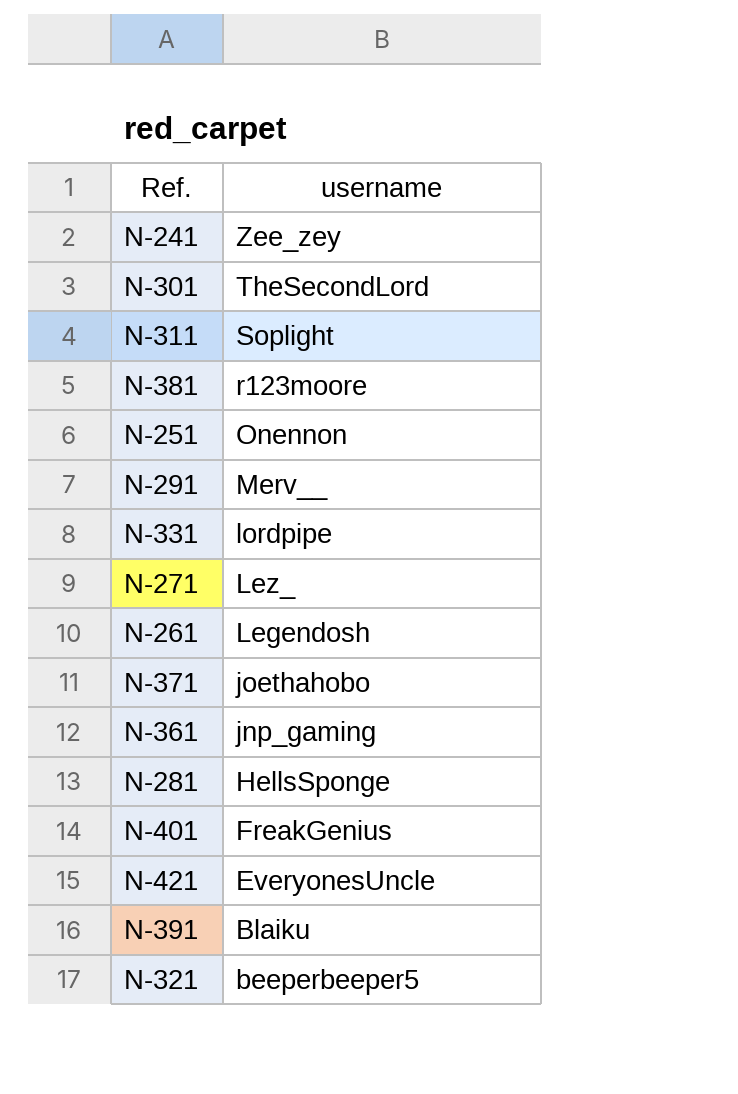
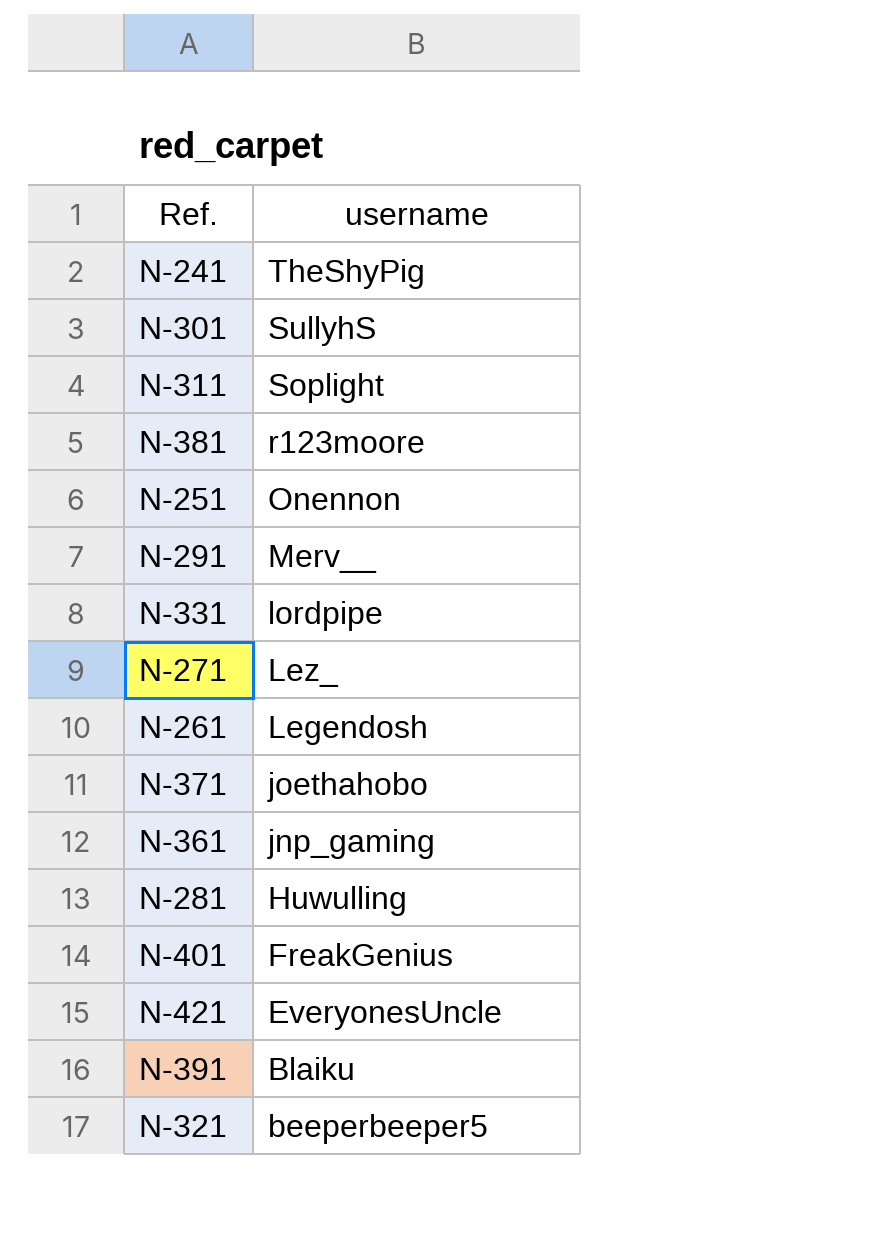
N-241 | username: Zee_zey -> TheShyPig
N-301 | username: TheSecondLord -> SullyhS
N-281 | username: HellsSponge -> Huwulling

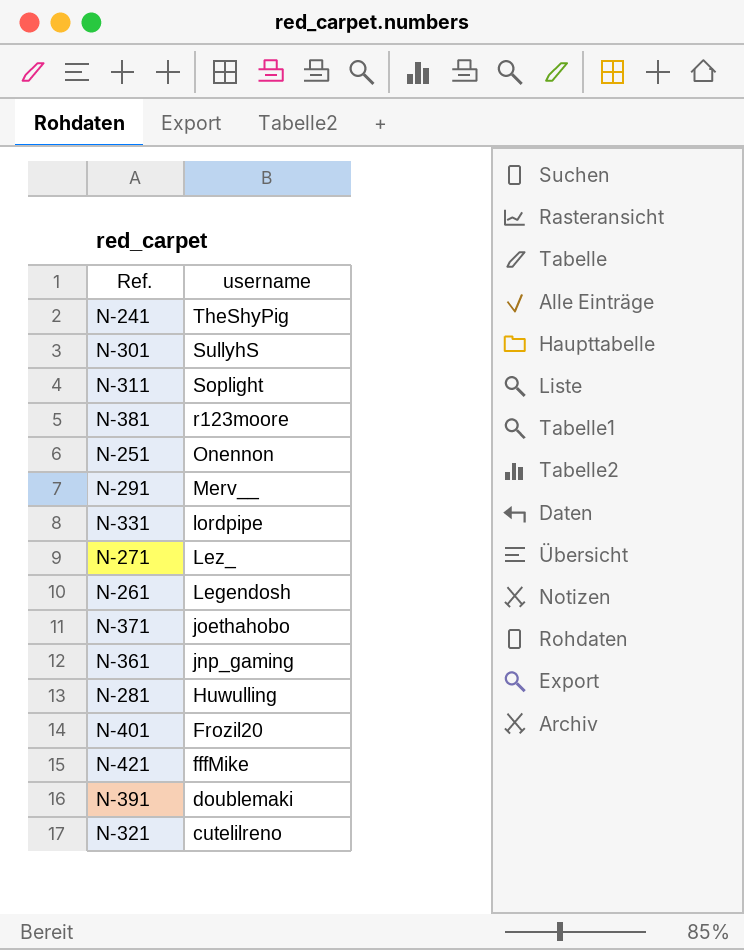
N-401 | username: FreakGenius -> Frozil20
N-421 | username: EveryonesUncle -> fffMike
N-391 | username: Blaiku -> doublemaki
N-321 | username: beeperbeeper5 -> cutelilreno

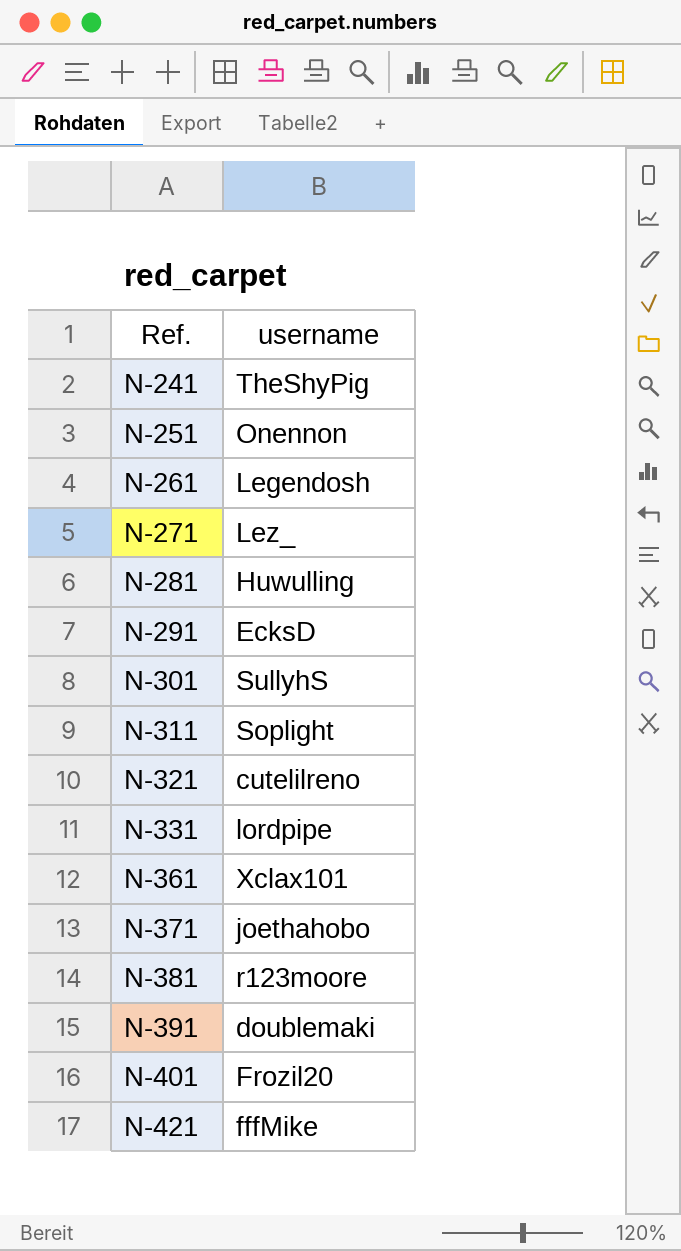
row order: username descending -> Ref. ascending
N-291 | username: Merv__ -> EcksD
N-361 | username: jnp_gaming -> Xclax101

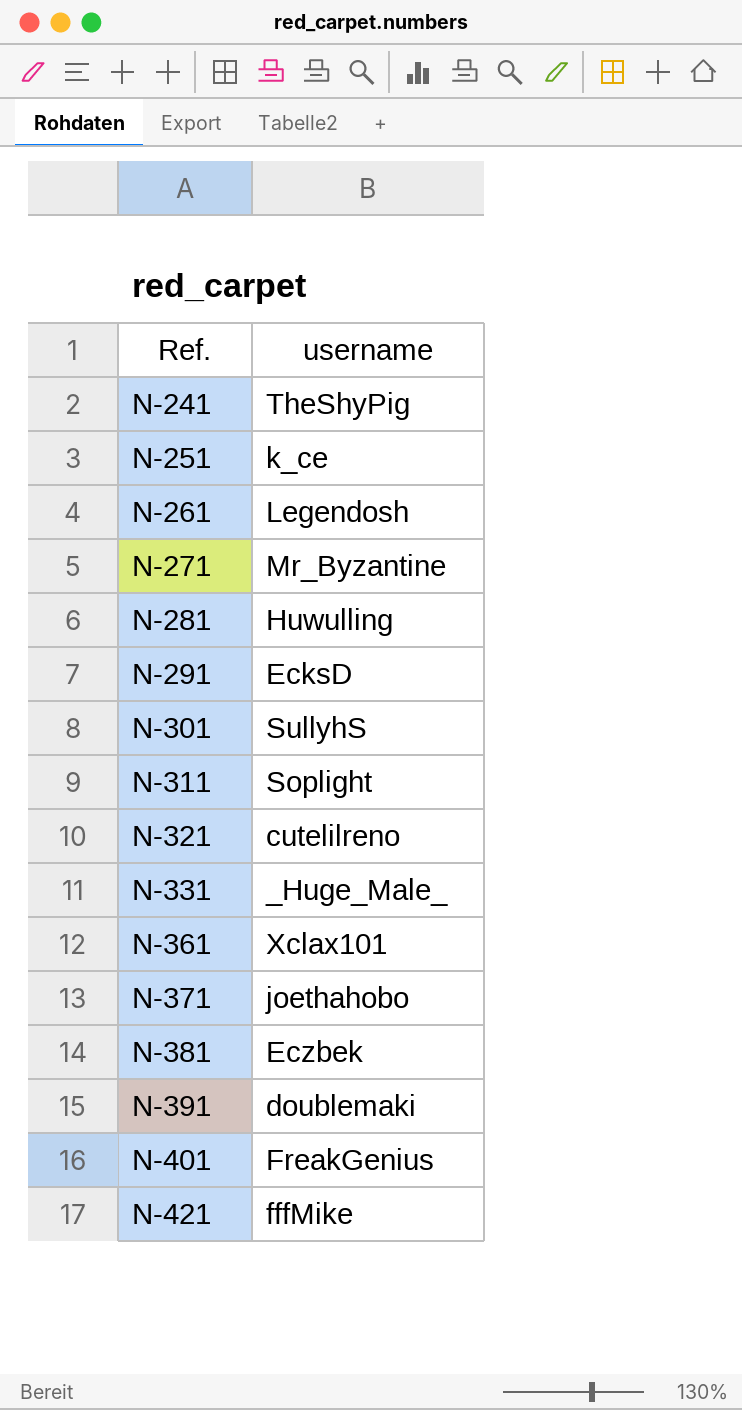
N-251 | username: Onennon -> k_ce
N-271 | username: Lez_ -> Mr_Byzantine
N-331 | username: lordpipe -> _Huge_Male_
N-381 | username: r123moore -> Eczbek
N-401 | username: Frozil20 -> FreakGenius

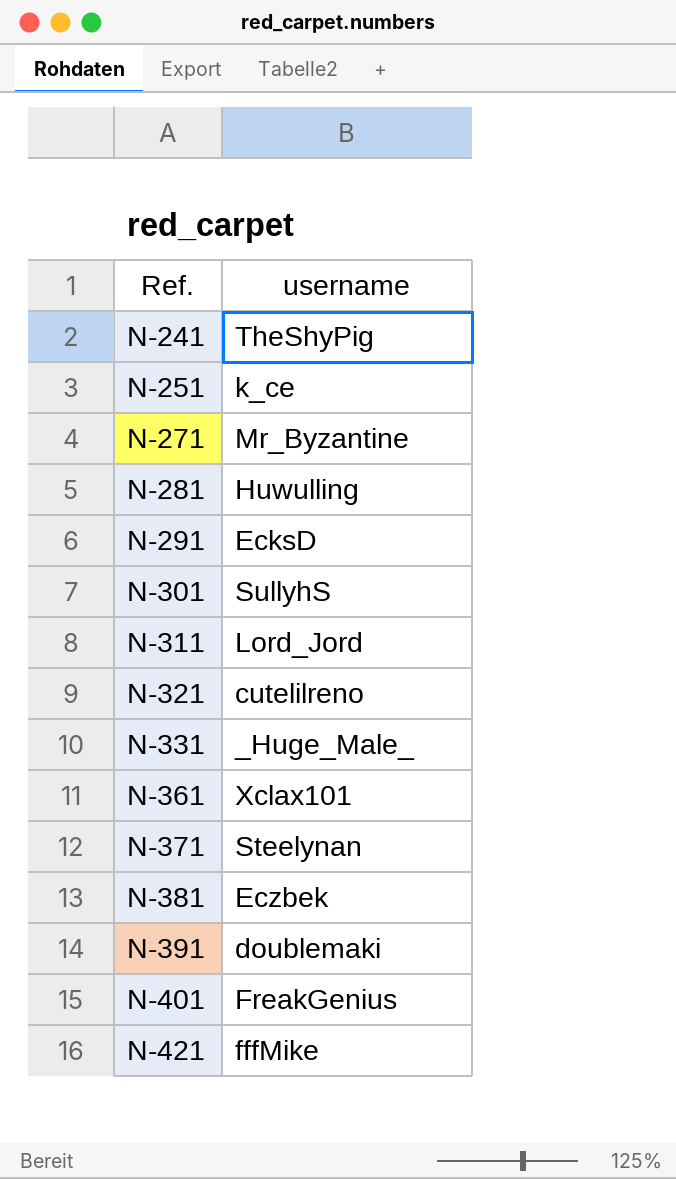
row N-261: Legendosh -> none
N-311 | username: Soplight -> Lord_Jord
N-371 | username: joethahobo -> Steelynan

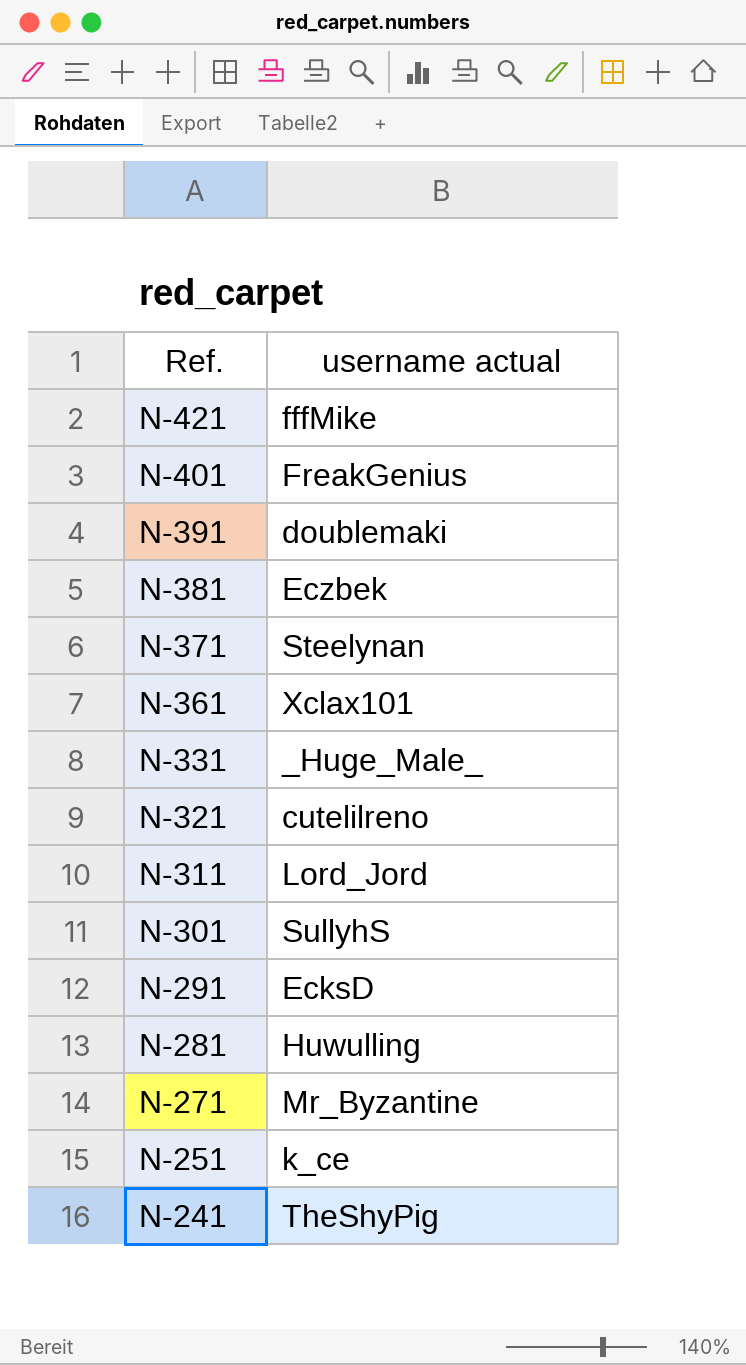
row order: Ref. ascending -> Ref. descending
column name: username -> username actual

